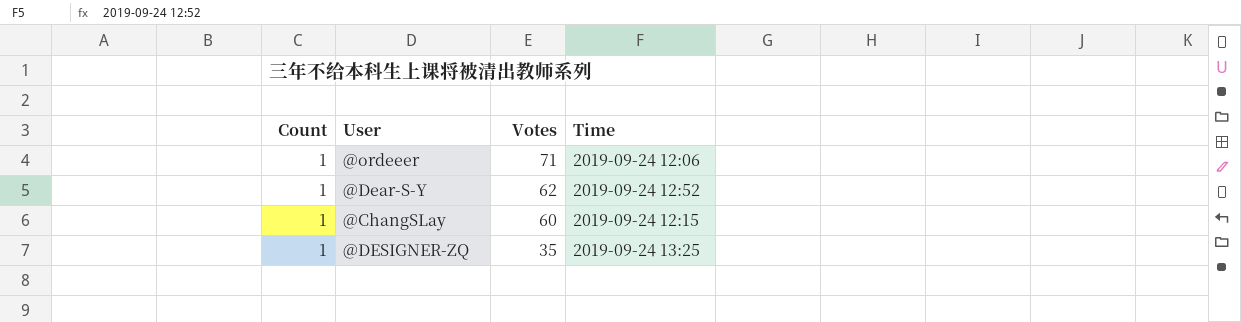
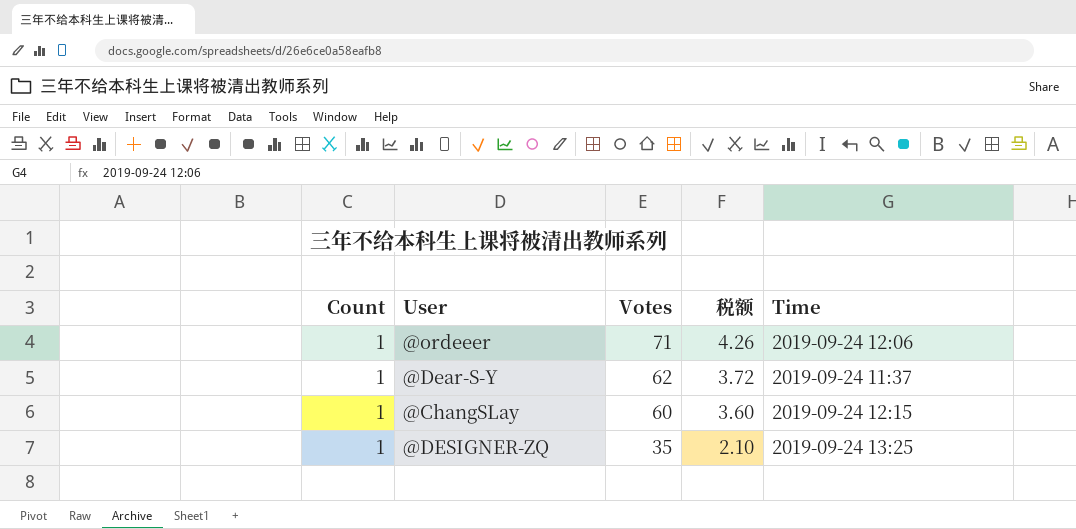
column 税额 | formula: none -> [Votes] * 0.06
@Dear-S-Y | Time: 2019-09-24 12:52 -> 2019-09-24 11:37

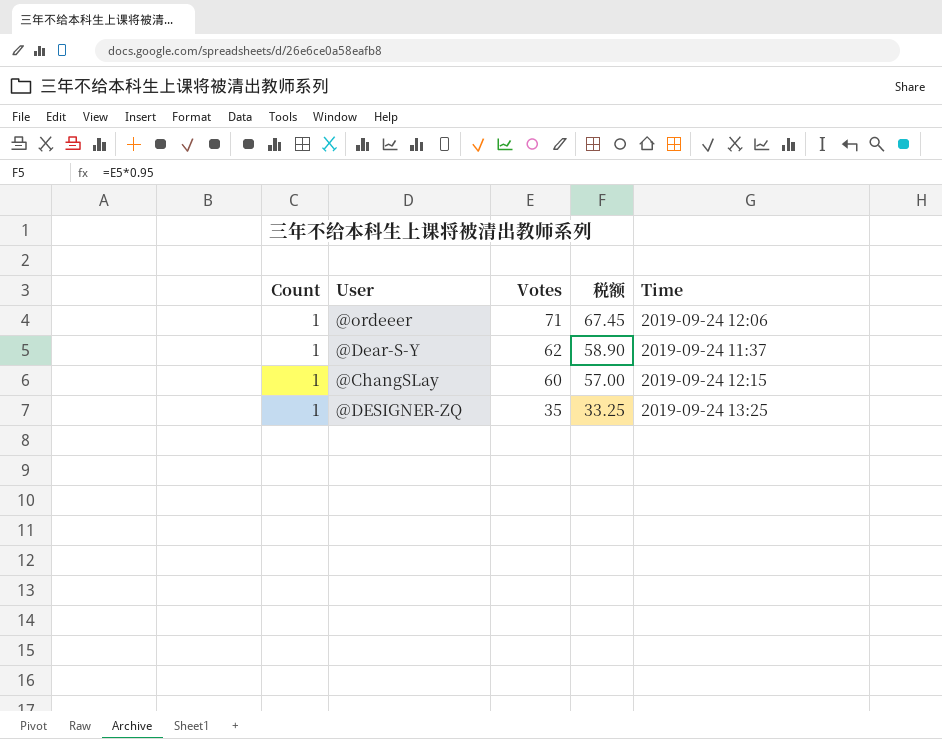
column 税额 | formula: [Votes] * 0.06 -> [Votes] * 0.95

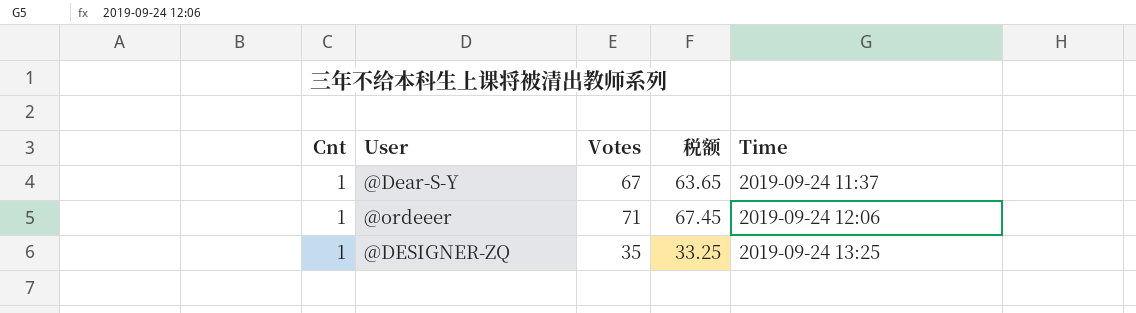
row order: Votes descending -> Time ascending
column name: Count -> Cnt
row @ChangSLay: 1 | 60 | 57.00 | 2019-09-24 12:15 -> none
@Dear-S-Y | Votes: 62 -> 67
@Dear-S-Y | 税额: 58.90 -> 63.65

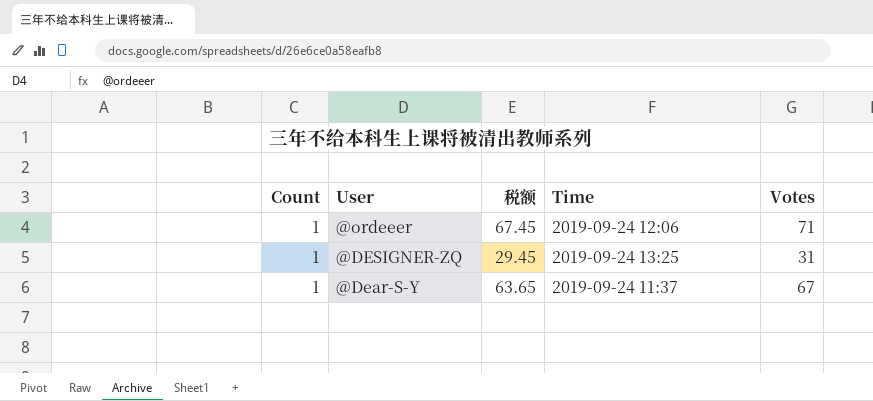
row order: Time ascending -> User descending
column name: Cnt -> Count
column Votes | position: 3 -> 5
@DESIGNER-ZQ | 税额: 33.25 -> 29.45
@DESIGNER-ZQ | Votes: 35 -> 31

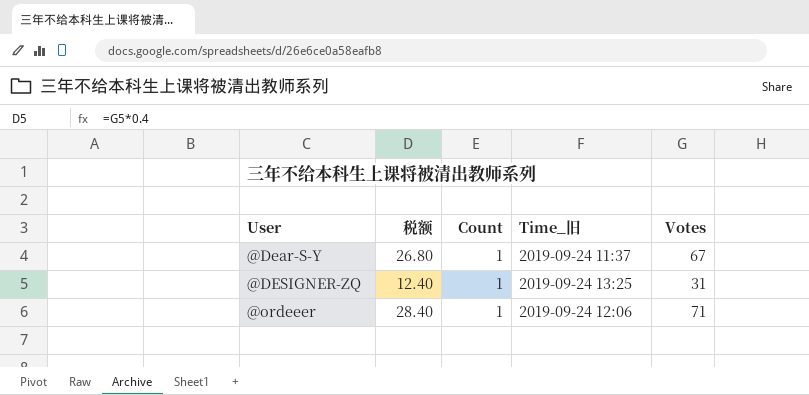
row order: User descending -> User ascending
column 税额 | formula: [Votes] * 0.95 -> [Votes] * 0.4
column Count | position: 1 -> 3
column name: Time -> Time_旧

